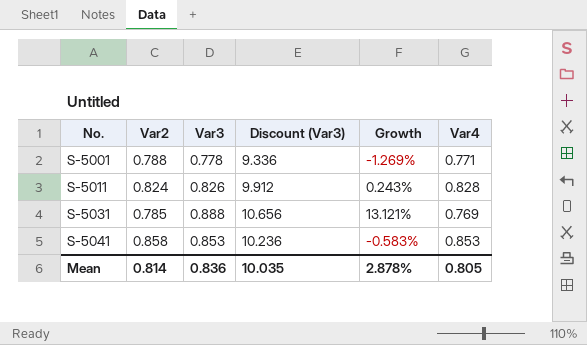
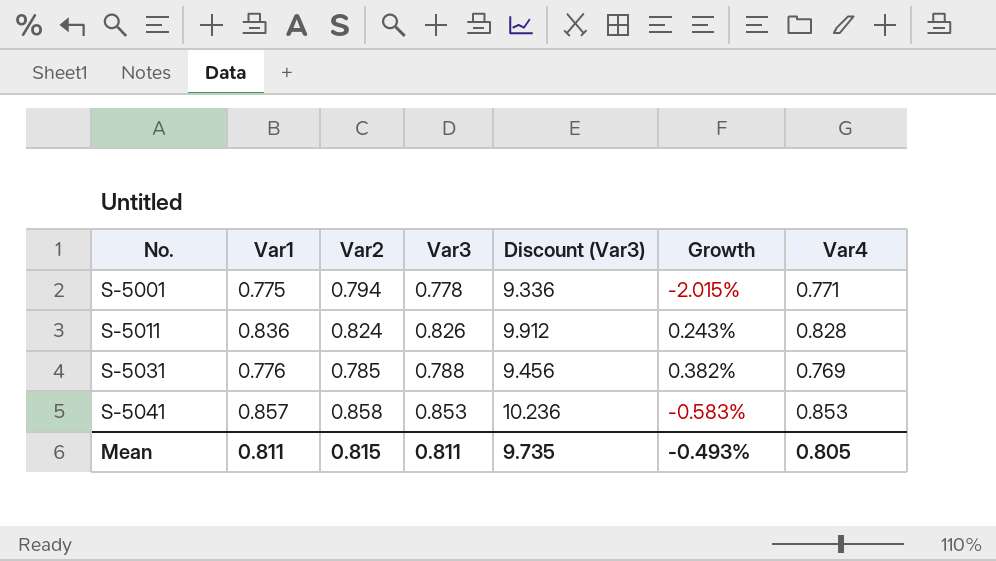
column Var1 | position: none -> 2
S-5001 | Var2: 0.788 -> 0.794
S-5001 | Growth: -1.269% -> -2.015%
S-5031 | Var3: 0.888 -> 0.788
S-5031 | Discount (Var3): 10.656 -> 9.456
S-5031 | Growth: 13.121% -> 0.382%
Mean | Var2: 0.814 -> 0.815
Mean | Var3: 0.836 -> 0.811
Mean | Discount (Var3): 10.035 -> 9.735
Mean | Growth: 2.878% -> -0.493%

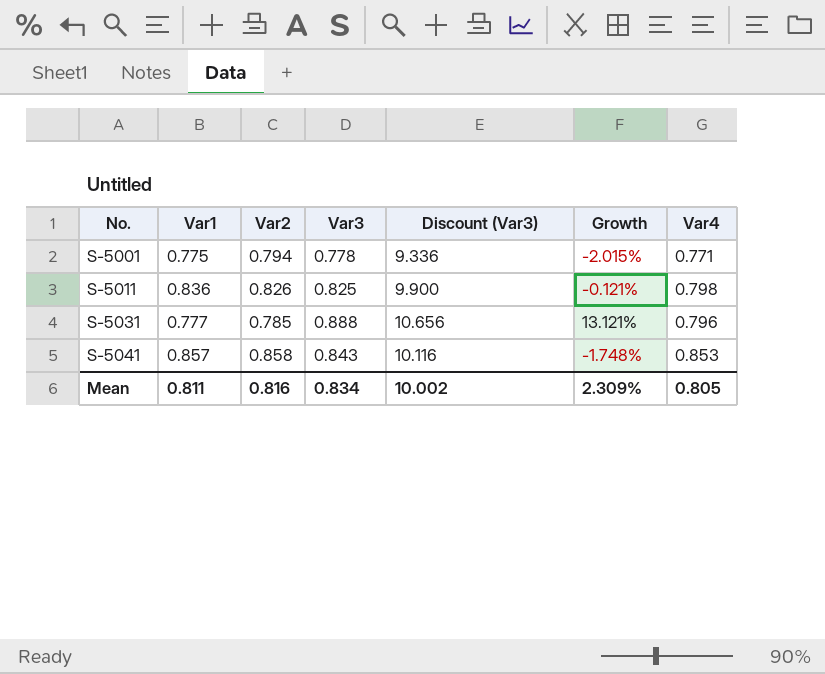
S-5011 | Var2: 0.824 -> 0.826
S-5011 | Var3: 0.826 -> 0.825
S-5011 | Discount (Var3): 9.912 -> 9.900
S-5011 | Growth: 0.243% -> -0.121%
S-5011 | Var4: 0.828 -> 0.798
S-5031 | Var1: 0.776 -> 0.777
S-5031 | Var3: 0.788 -> 0.888
S-5031 | Discount (Var3): 9.456 -> 10.656
S-5031 | Growth: 0.382% -> 13.121%
S-5031 | Var4: 0.769 -> 0.796
S-5041 | Var3: 0.853 -> 0.843
S-5041 | Discount (Var3): 10.236 -> 10.116
S-5041 | Growth: -0.583% -> -1.748%
Mean | Var2: 0.815 -> 0.816
Mean | Var3: 0.811 -> 0.834
Mean | Discount (Var3): 9.735 -> 10.002
Mean | Growth: -0.493% -> 2.309%

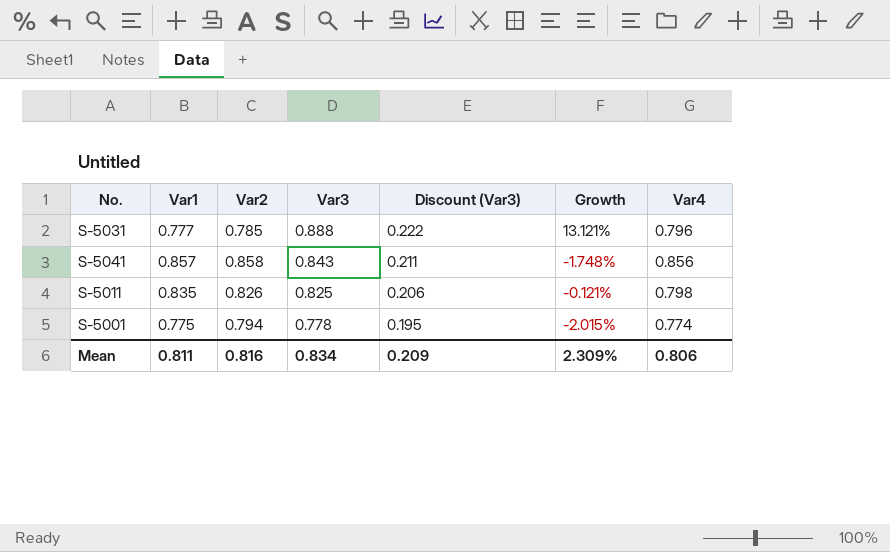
row order: No. ascending -> Var3 descending
column Discount (Var3) | formula: [Var3] * 12 -> [Var3] * 0.25
S-5041 | Var4: 0.853 -> 0.856
S-5011 | Var1: 0.836 -> 0.835
S-5001 | Var4: 0.771 -> 0.774
Mean | Discount (Var3): 10.002 -> 0.209
Mean | Var4: 0.805 -> 0.806

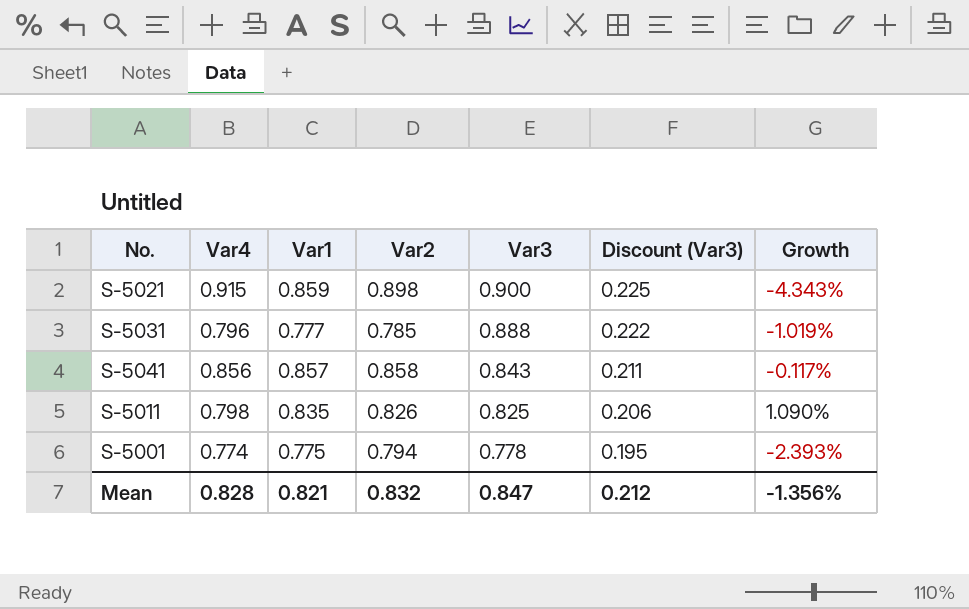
column Var4 | position: 7 -> 2
column Growth | formula: ([Var3] - [Var2]) / [Var2] -> ([Var1] - [Var2]) / [Var2]
row S-5021: none -> 0.915 | 0.859 | 0.898 | 0.900 | 0.225 | -4.343%
Mean | Var4: 0.806 -> 0.828
Mean | Var1: 0.811 -> 0.821
Mean | Var2: 0.816 -> 0.832
Mean | Var3: 0.834 -> 0.847
Mean | Discount (Var3): 0.209 -> 0.212
Mean | Growth: 2.309% -> -1.356%

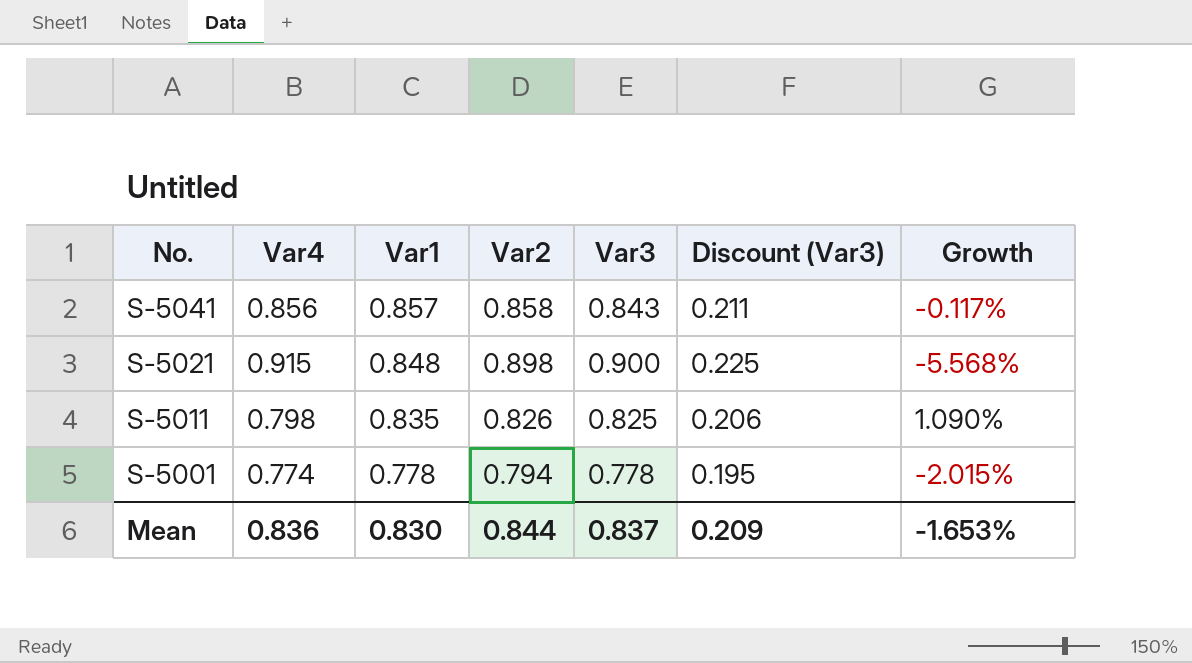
row order: Var3 descending -> No. descending
row S-5031: 0.796 | 0.777 | 0.785 | 0.888 | 0.222 | -1.019% -> none
S-5021 | Var1: 0.859 -> 0.848
S-5021 | Growth: -4.343% -> -5.568%
S-5001 | Var1: 0.775 -> 0.778
S-5001 | Growth: -2.393% -> -2.015%
Mean | Var4: 0.828 -> 0.836
Mean | Var1: 0.821 -> 0.830
Mean | Var2: 0.832 -> 0.844
Mean | Var3: 0.847 -> 0.837
Mean | Discount (Var3): 0.212 -> 0.209
Mean | Growth: -1.356% -> -1.653%

